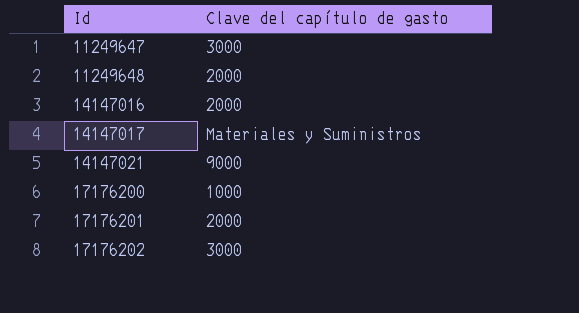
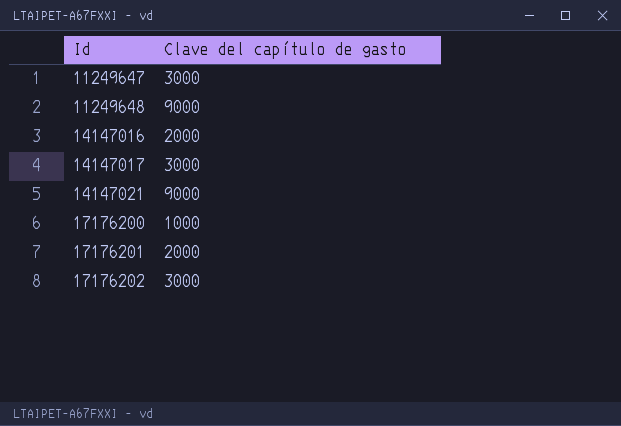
11249648 | Clave del capítulo de gasto: 2000 -> 9000
14147017 | Clave del capítulo de gasto: Materiales y Suministros -> 3000

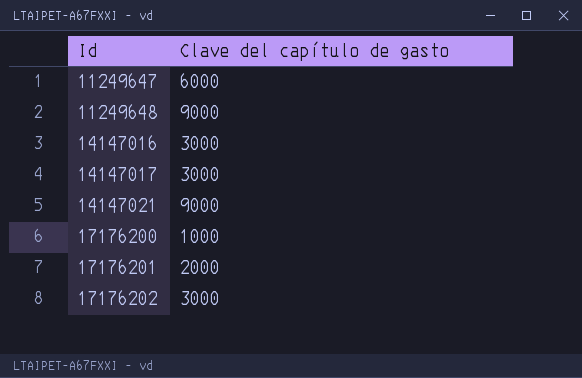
11249647 | Clave del capítulo de gasto: 3000 -> 6000
14147016 | Clave del capítulo de gasto: 2000 -> 3000

